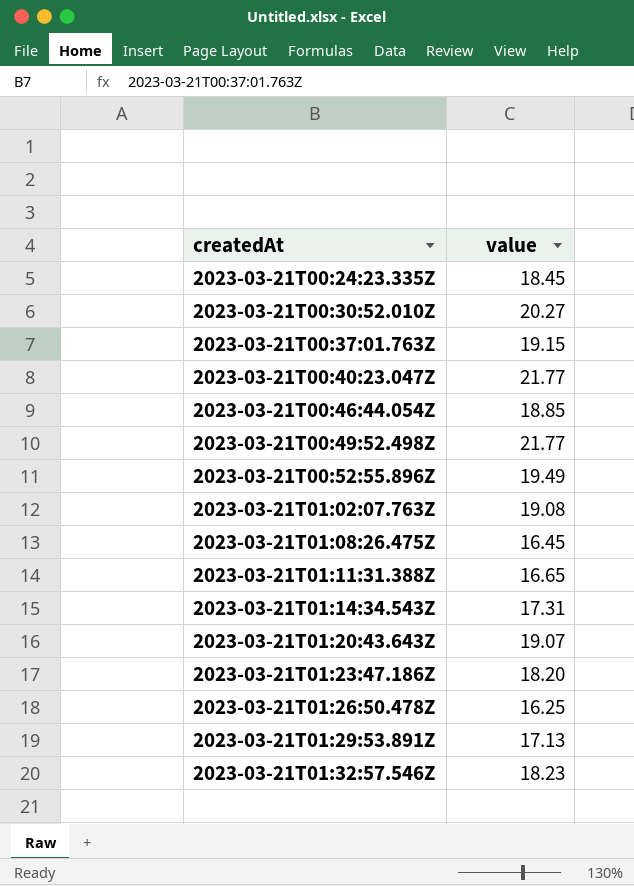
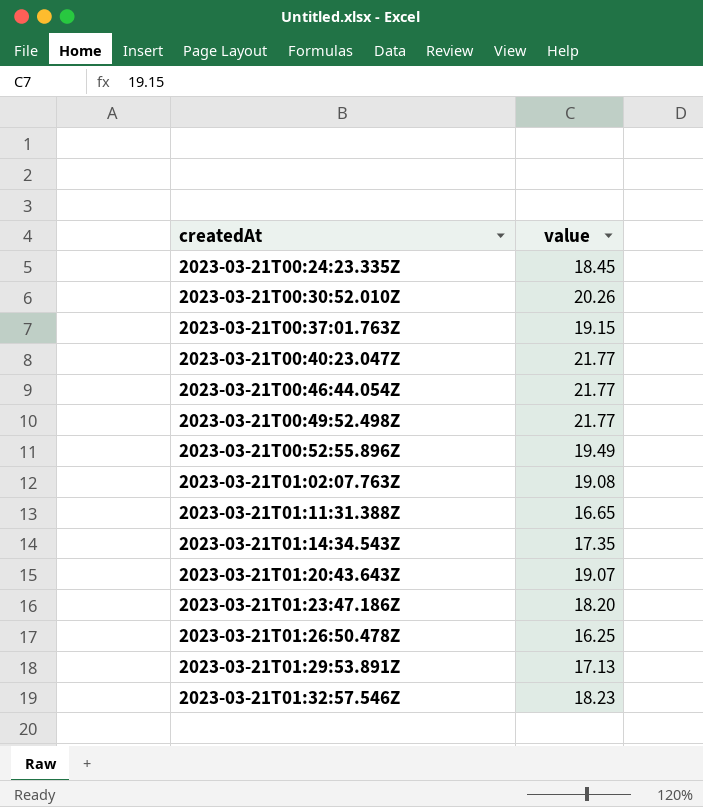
row 2023-03-21T01:08:26.475Z: 16.45 -> none
2023-03-21T00:30:52.010Z | value: 20.27 -> 20.26
2023-03-21T00:46:44.054Z | value: 18.85 -> 21.77
2023-03-21T01:14:34.543Z | value: 17.31 -> 17.35

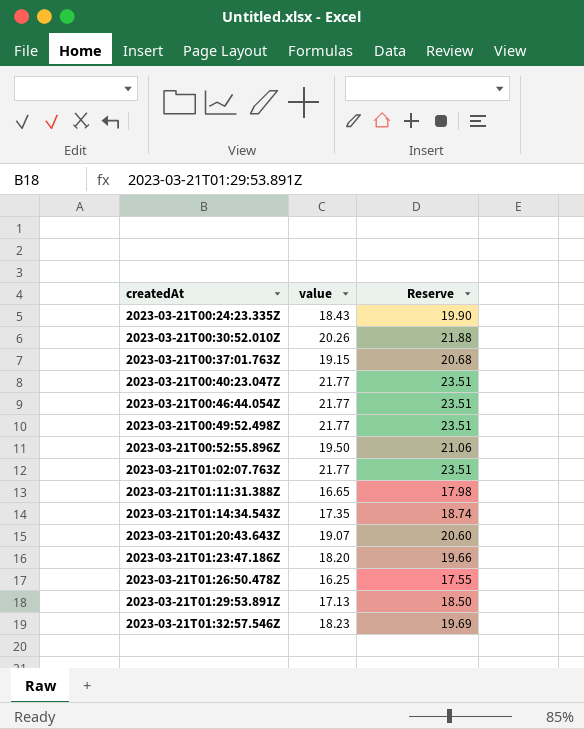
column Reserve | formula: none -> [value] * 1.08
2023-03-21T00:24:23.335Z | value: 18.45 -> 18.43
2023-03-21T00:52:55.896Z | value: 19.49 -> 19.50
2023-03-21T01:02:07.763Z | value: 19.08 -> 21.77

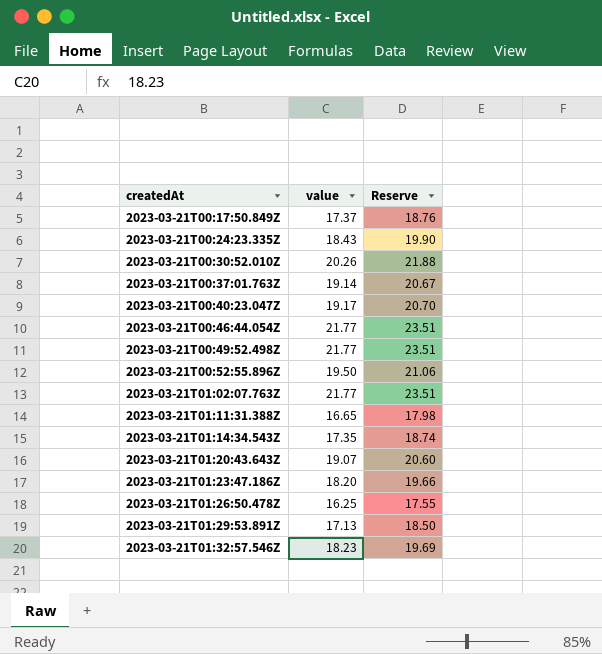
row 2023-03-21T00:17:50.849Z: none -> 17.37 | 18.76
2023-03-21T00:37:01.763Z | value: 19.15 -> 19.14
2023-03-21T00:37:01.763Z | Reserve: 20.68 -> 20.67
2023-03-21T00:40:23.047Z | value: 21.77 -> 19.17
2023-03-21T00:40:23.047Z | Reserve: 23.51 -> 20.70

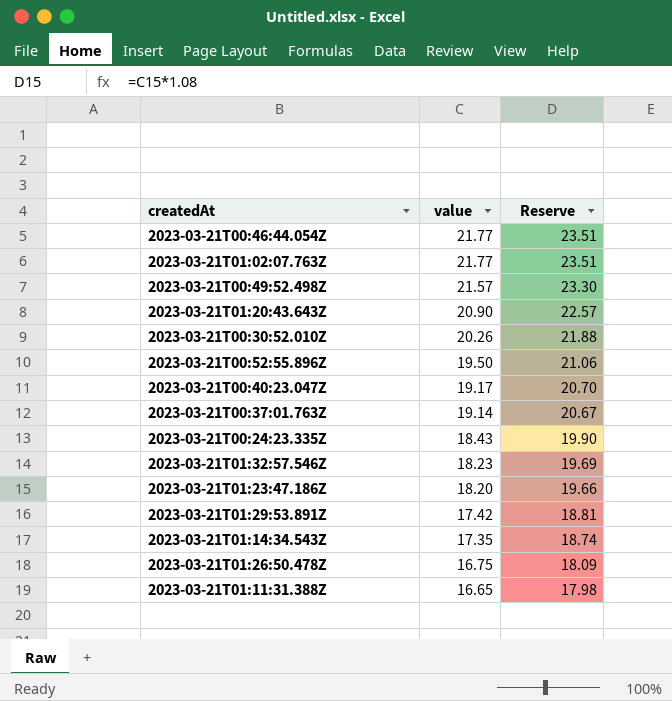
row order: createdAt ascending -> value descending
row 2023-03-21T00:17:50.849Z: 17.37 | 18.76 -> none
2023-03-21T00:49:52.498Z | value: 21.77 -> 21.57
2023-03-21T00:49:52.498Z | Reserve: 23.51 -> 23.30
2023-03-21T01:20:43.643Z | value: 19.07 -> 20.90
2023-03-21T01:20:43.643Z | Reserve: 20.60 -> 22.57
2023-03-21T01:29:53.891Z | value: 17.13 -> 17.42
2023-03-21T01:29:53.891Z | Reserve: 18.50 -> 18.81
2023-03-21T01:26:50.478Z | value: 16.25 -> 16.75
2023-03-21T01:26:50.478Z | Reserve: 17.55 -> 18.09

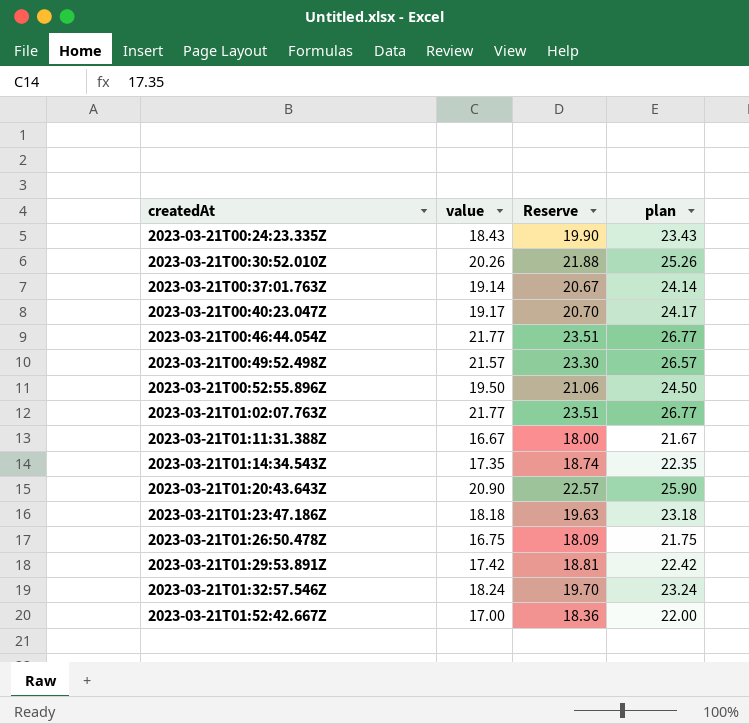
row order: value descending -> createdAt ascending
column plan | formula: none -> [value] + 5
2023-03-21T01:11:31.388Z | value: 16.65 -> 16.67
2023-03-21T01:11:31.388Z | Reserve: 17.98 -> 18.00
2023-03-21T01:23:47.186Z | value: 18.20 -> 18.18
2023-03-21T01:23:47.186Z | Reserve: 19.66 -> 19.63
2023-03-21T01:32:57.546Z | value: 18.23 -> 18.24
2023-03-21T01:32:57.546Z | Reserve: 19.69 -> 19.70
row 2023-03-21T01:52:42.667Z: none -> 17.00 | 18.36 | 22.00

